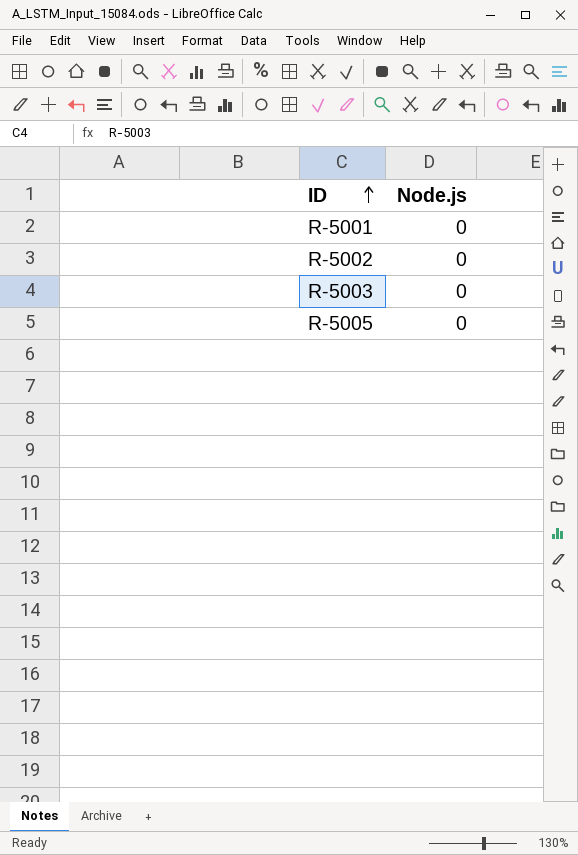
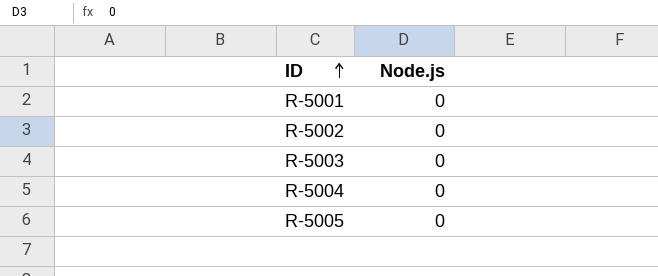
row R-5004: none -> 0

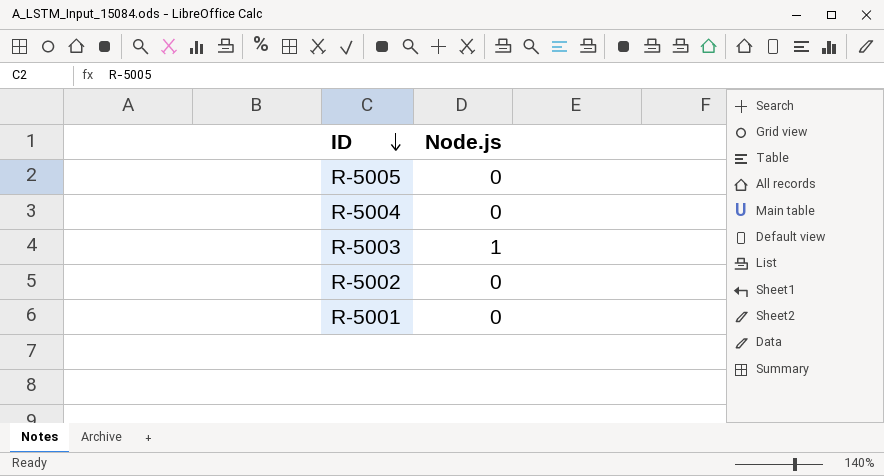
row order: ID ascending -> ID descending
R-5003 | Node.js: 0 -> 1

